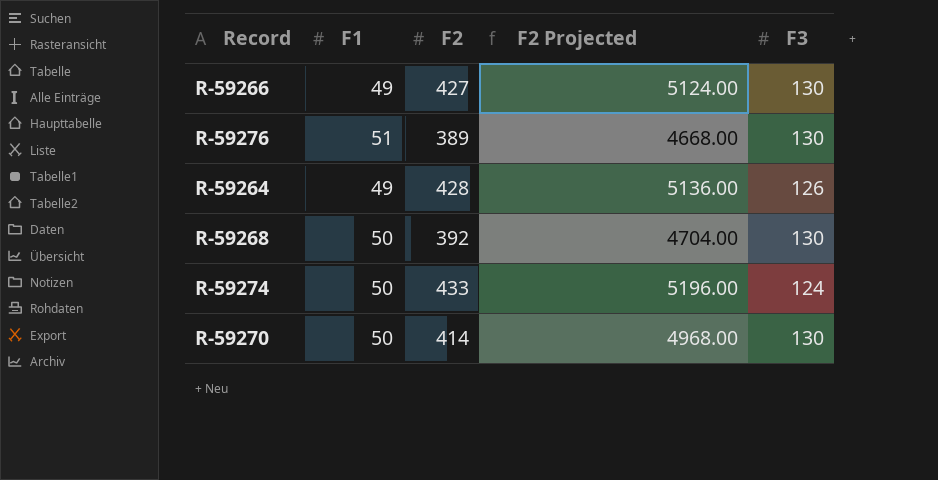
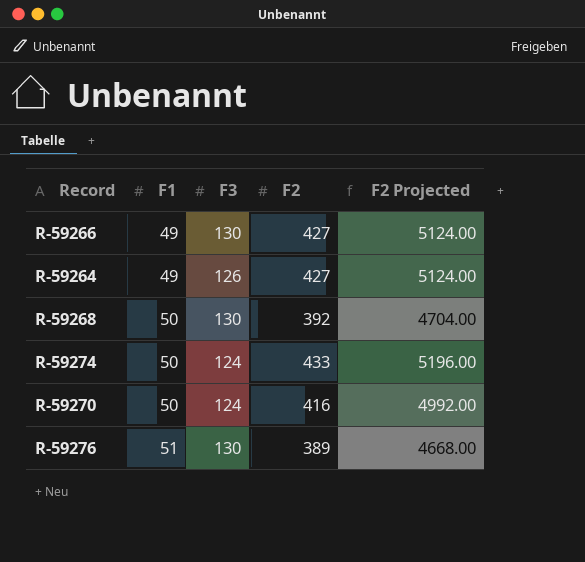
row order: none -> F1 ascending
column F3 | position: 5 -> 3
R-59264 | F2: 428 -> 427
R-59264 | F2 Projected: 5136.00 -> 5124.00
R-59270 | F3: 130 -> 124
R-59270 | F2: 414 -> 416
R-59270 | F2 Projected: 4968.00 -> 4992.00

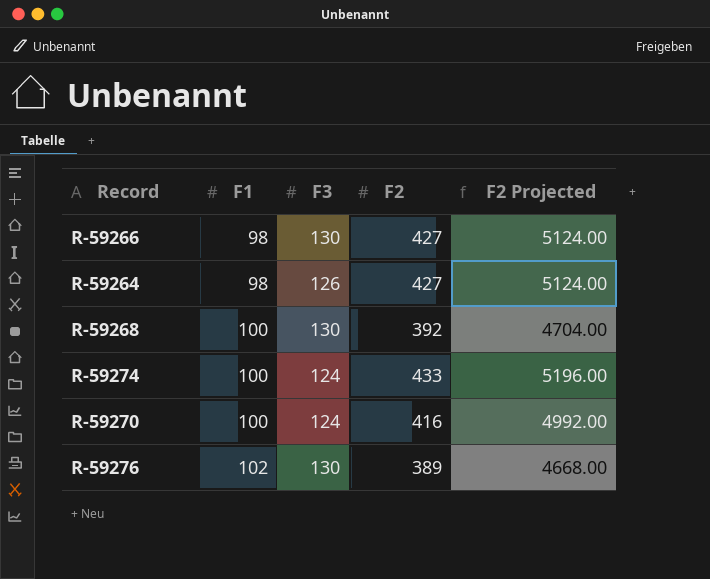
R-59266 | F1: 49 -> 98
R-59264 | F1: 49 -> 98
R-59268 | F1: 50 -> 100
R-59274 | F1: 50 -> 100
R-59270 | F1: 50 -> 100
R-59276 | F1: 51 -> 102

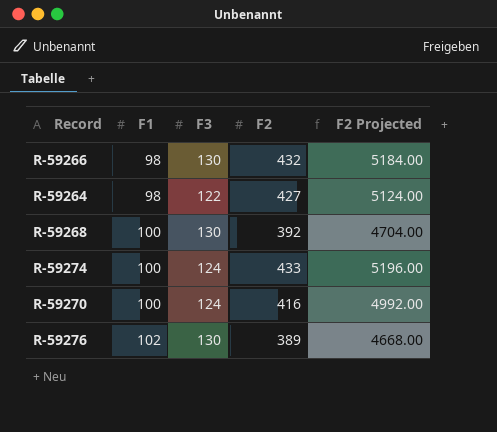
R-59266 | F2: 427 -> 432
R-59266 | F2 Projected: 5124.00 -> 5184.00
R-59264 | F3: 126 -> 122

